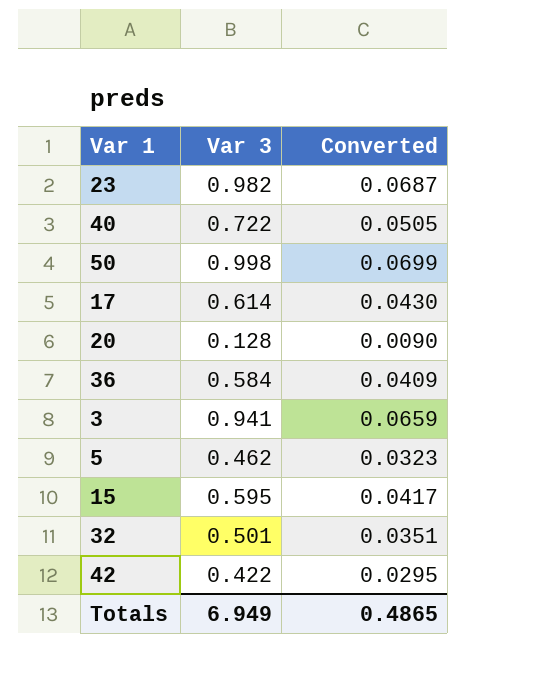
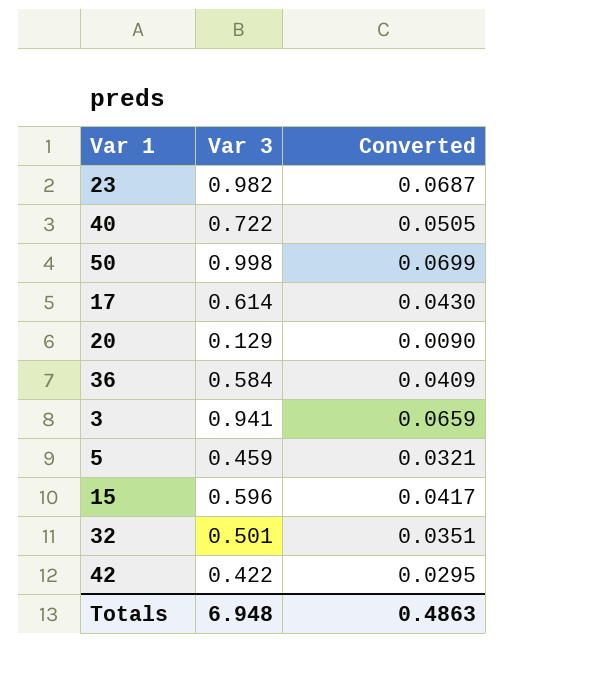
20 | Var 3: 0.128 -> 0.129
5 | Var 3: 0.462 -> 0.459
5 | Converted: 0.0323 -> 0.0321
15 | Var 3: 0.595 -> 0.596
Totals | Var 3: 6.949 -> 6.948
Totals | Converted: 0.4865 -> 0.4863

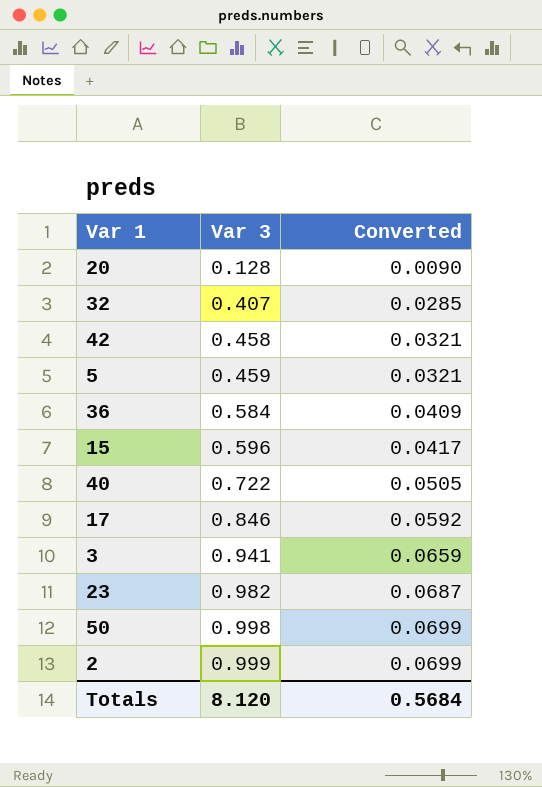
row order: none -> Var 3 ascending
20 | Var 3: 0.129 -> 0.128
32 | Var 3: 0.501 -> 0.407
32 | Converted: 0.0351 -> 0.0285
42 | Var 3: 0.422 -> 0.458
42 | Converted: 0.0295 -> 0.0321
17 | Var 3: 0.614 -> 0.846
17 | Converted: 0.0430 -> 0.0592
row 2: none -> 0.999 | 0.0699
Totals | Var 3: 6.948 -> 8.120
Totals | Converted: 0.4863 -> 0.5684

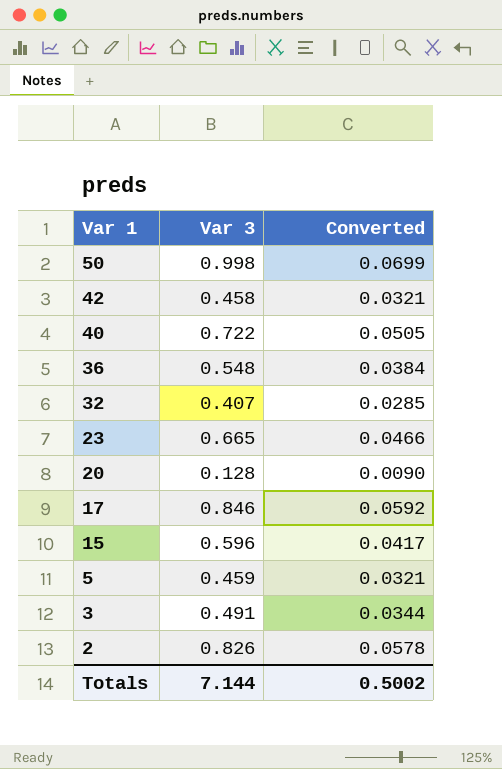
row order: Var 3 ascending -> Var 1 descending
36 | Var 3: 0.584 -> 0.548
36 | Converted: 0.0409 -> 0.0384
23 | Var 3: 0.982 -> 0.665
23 | Converted: 0.0687 -> 0.0466
3 | Var 3: 0.941 -> 0.491
3 | Converted: 0.0659 -> 0.0344
2 | Var 3: 0.999 -> 0.826
2 | Converted: 0.0699 -> 0.0578
Totals | Var 3: 8.120 -> 7.144
Totals | Converted: 0.5684 -> 0.5002

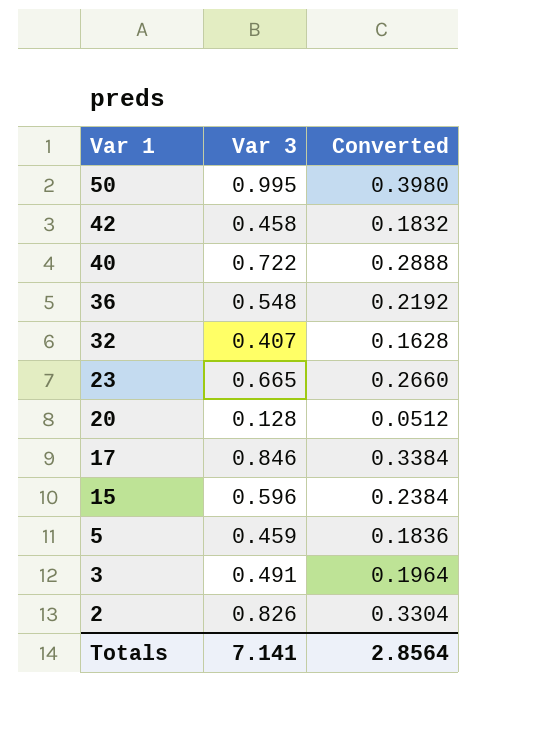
column Converted | formula: [Var 3] * 0.07 -> [Var 3] * 0.4
50 | Var 3: 0.998 -> 0.995
Totals | Var 3: 7.144 -> 7.141
Totals | Converted: 0.5002 -> 2.8564

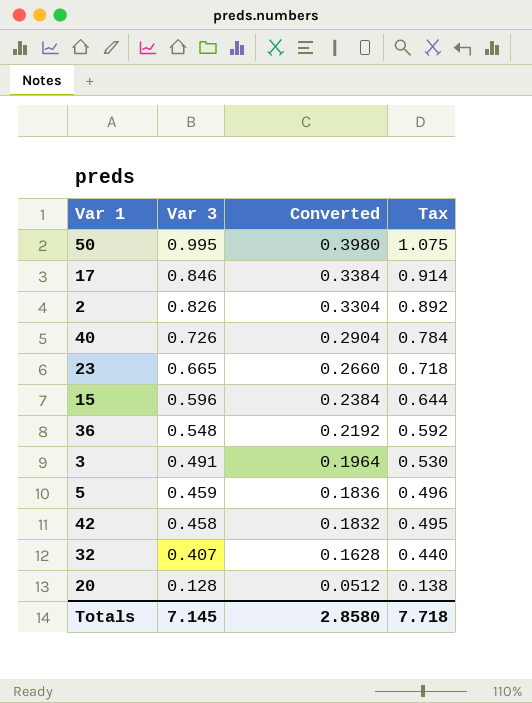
row order: Var 1 descending -> Var 3 descending
column Tax | formula: none -> [Var 3] * 1.08
40 | Var 3: 0.722 -> 0.726
40 | Converted: 0.2888 -> 0.2904
Totals | Var 3: 7.141 -> 7.145
Totals | Converted: 2.8564 -> 2.8580

